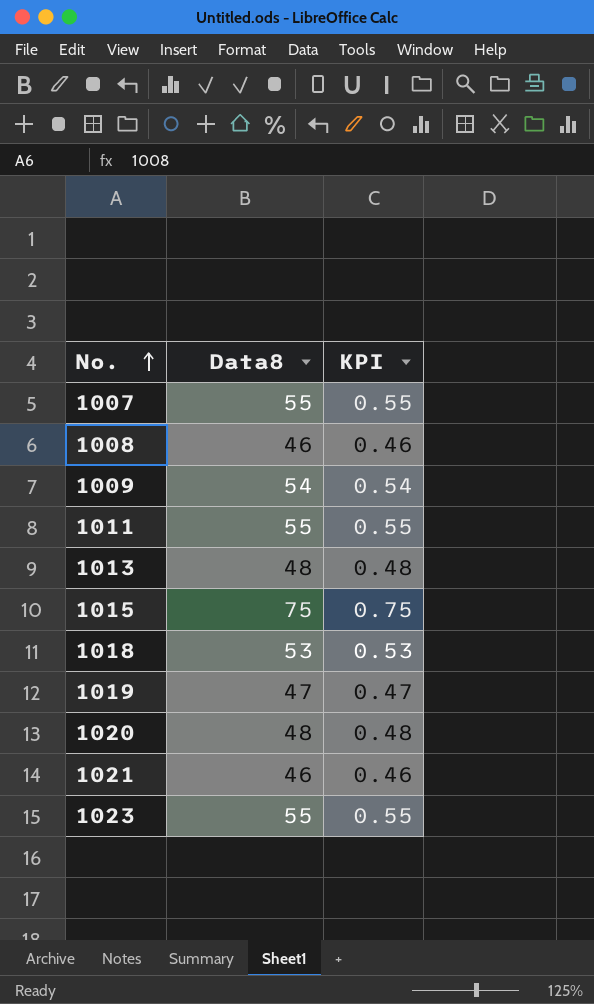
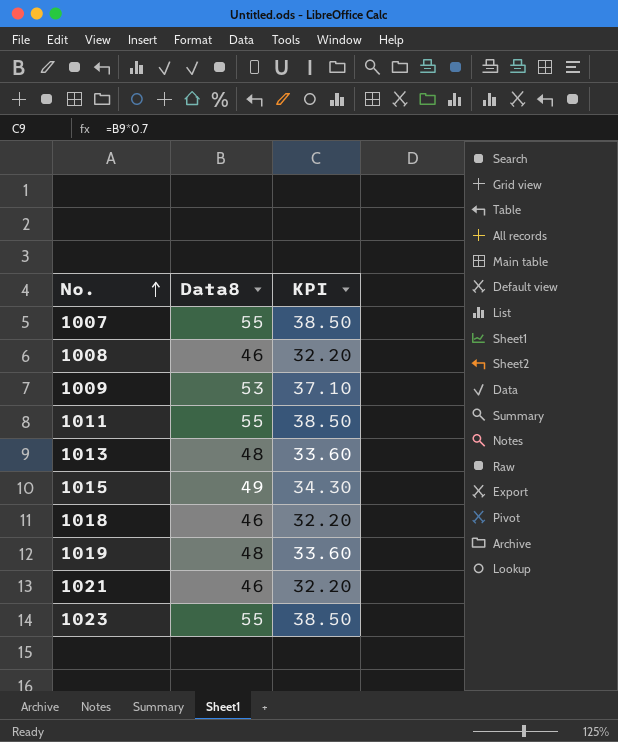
column KPI | formula: [Data8] * 0.01 -> [Data8] * 0.7
row 1020: 48 | 0.48 -> none
1009 | Data8: 54 -> 53
1015 | Data8: 75 -> 49
1018 | Data8: 53 -> 46
1019 | Data8: 47 -> 48

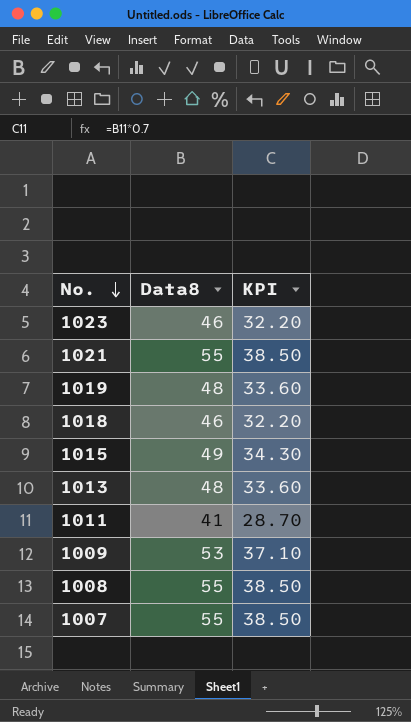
row order: No. ascending -> No. descending
1023 | Data8: 55 -> 46
1023 | KPI: 38.50 -> 32.20
1021 | Data8: 46 -> 55
1021 | KPI: 32.20 -> 38.50
1011 | Data8: 55 -> 41
1011 | KPI: 38.50 -> 28.70
1008 | Data8: 46 -> 55
1008 | KPI: 32.20 -> 38.50

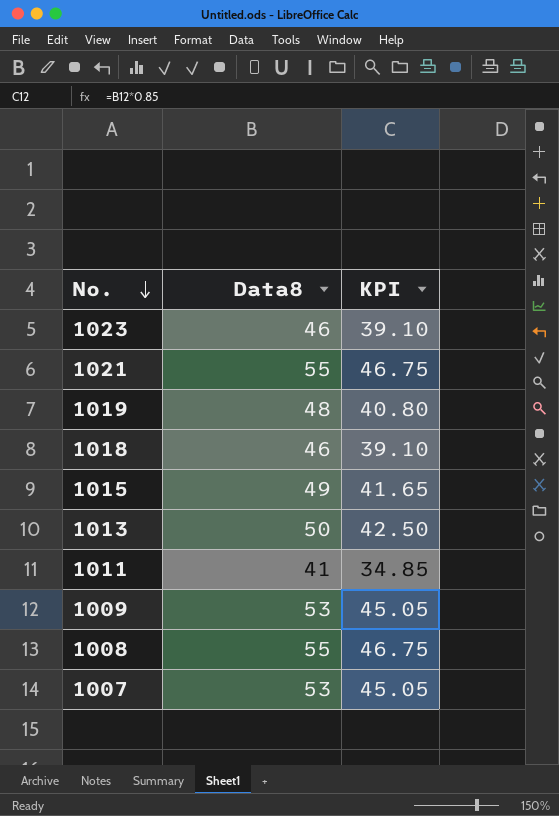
column KPI | formula: [Data8] * 0.7 -> [Data8] * 0.85
1013 | Data8: 48 -> 50
1007 | Data8: 55 -> 53

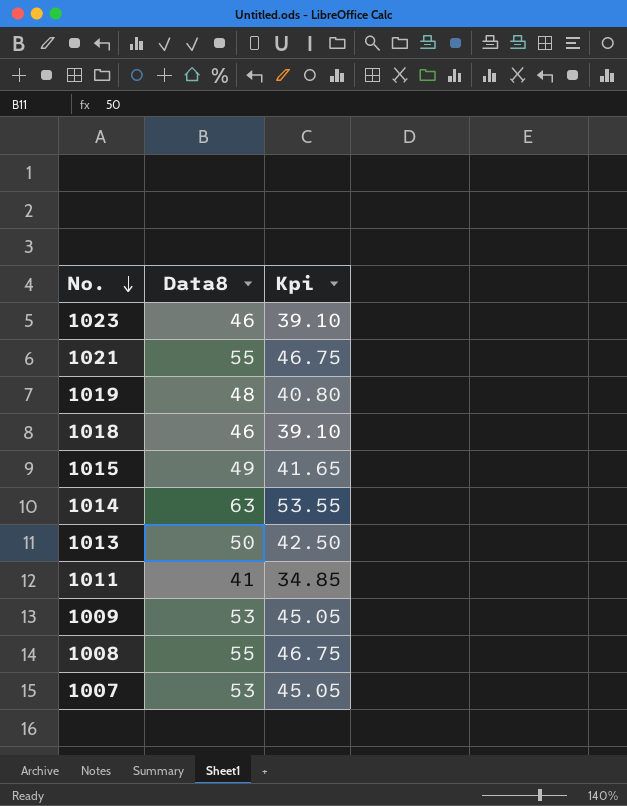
column name: KPI -> Kpi
row 1014: none -> 63 | 53.55

